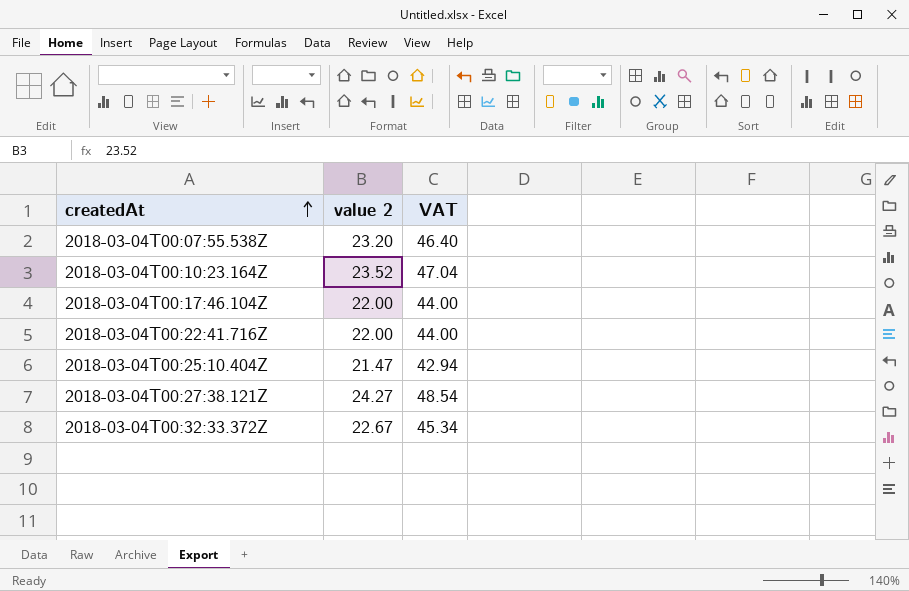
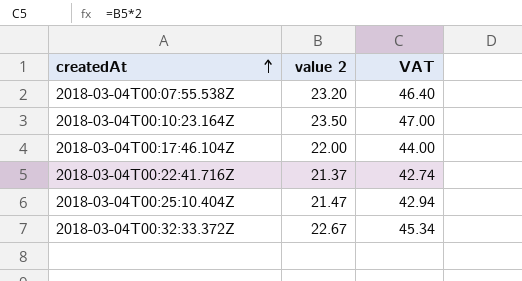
row 2018-03-04T00:27:38.121Z: 24.27 | 48.54 -> none
2018-03-04T00:10:23.164Z | value 2: 23.52 -> 23.50
2018-03-04T00:10:23.164Z | VAT: 47.04 -> 47.00
2018-03-04T00:22:41.716Z | value 2: 22.00 -> 21.37
2018-03-04T00:22:41.716Z | VAT: 44.00 -> 42.74

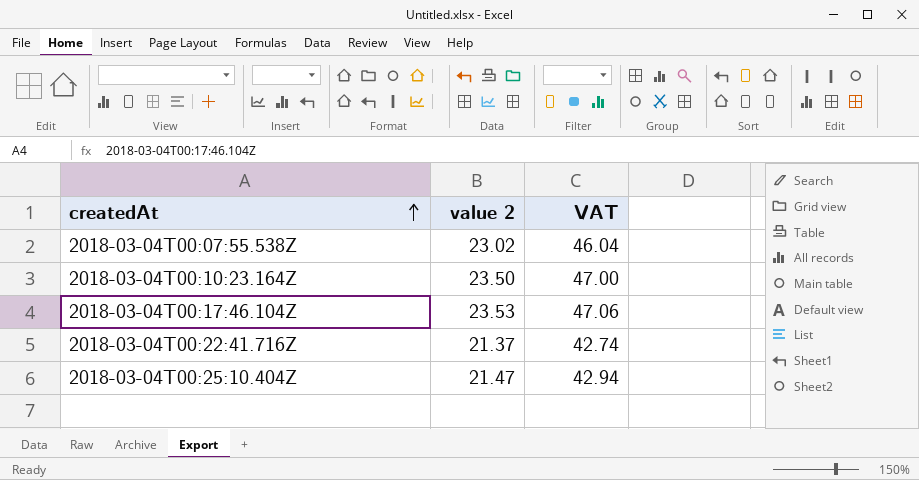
row 2018-03-04T00:32:33.372Z: 22.67 | 45.34 -> none
2018-03-04T00:07:55.538Z | value 2: 23.20 -> 23.02
2018-03-04T00:07:55.538Z | VAT: 46.40 -> 46.04
2018-03-04T00:17:46.104Z | value 2: 22.00 -> 23.53
2018-03-04T00:17:46.104Z | VAT: 44.00 -> 47.06

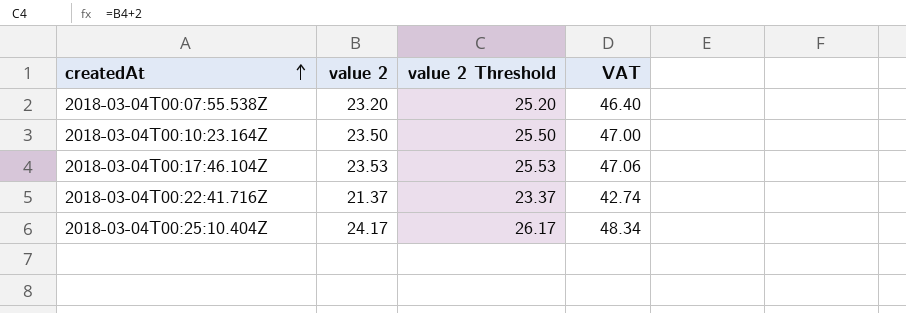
column value 2 Threshold | formula: none -> [value 2] + 2
2018-03-04T00:07:55.538Z | value 2: 23.02 -> 23.20
2018-03-04T00:07:55.538Z | VAT: 46.04 -> 46.40
2018-03-04T00:25:10.404Z | value 2: 21.47 -> 24.17
2018-03-04T00:25:10.404Z | VAT: 42.94 -> 48.34

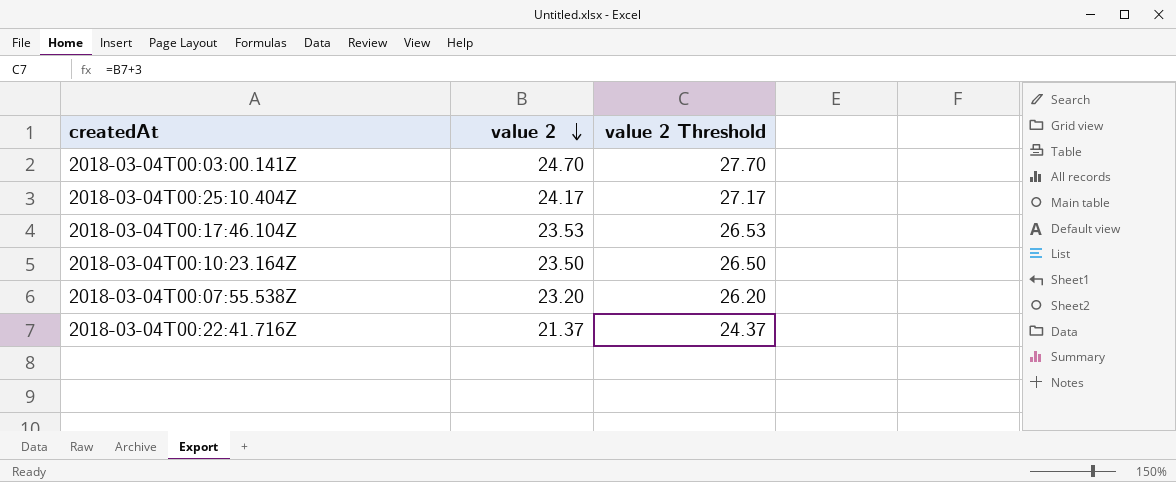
row order: createdAt ascending -> value 2 descending
column VAT | formula: [value 2] * 2 -> none
column value 2 Threshold | formula: [value 2] + 2 -> [value 2] + 3
row 2018-03-04T00:03:00.141Z: none -> 24.70 | 27.70

